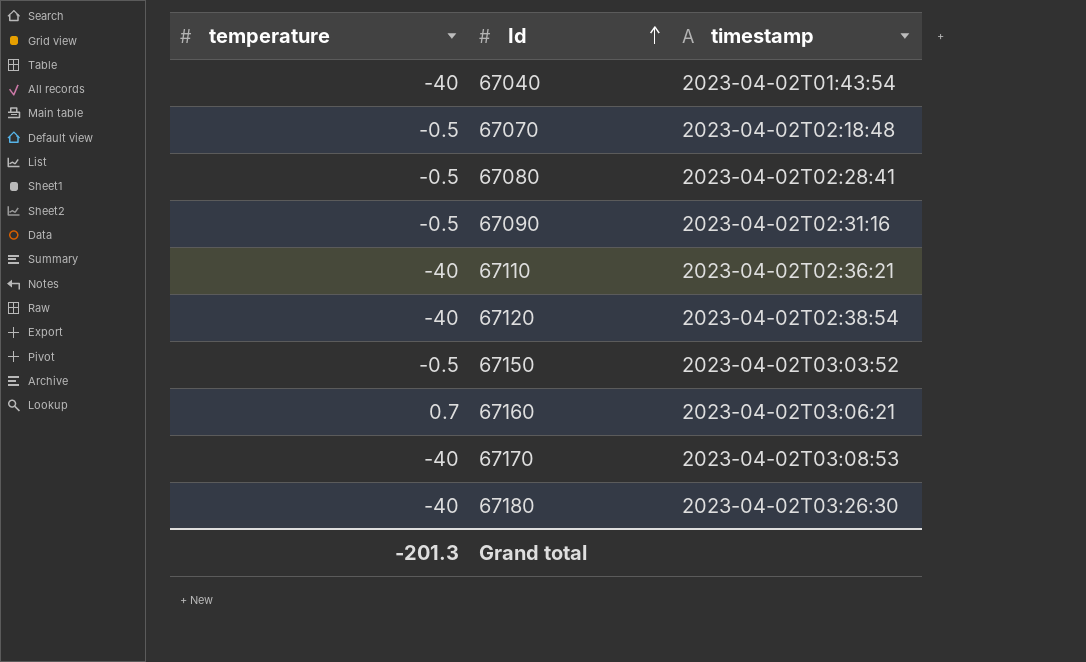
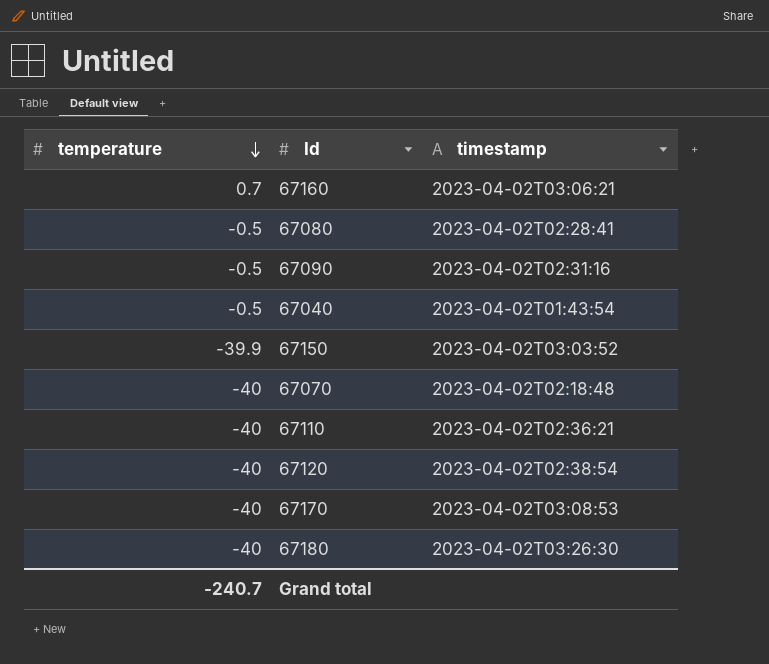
row order: Id ascending -> temperature descending
67040 | temperature: -40 -> -0.5
67150 | temperature: -0.5 -> -39.9
67070 | temperature: -0.5 -> -40
Grand total | temperature: -201.3 -> -240.7

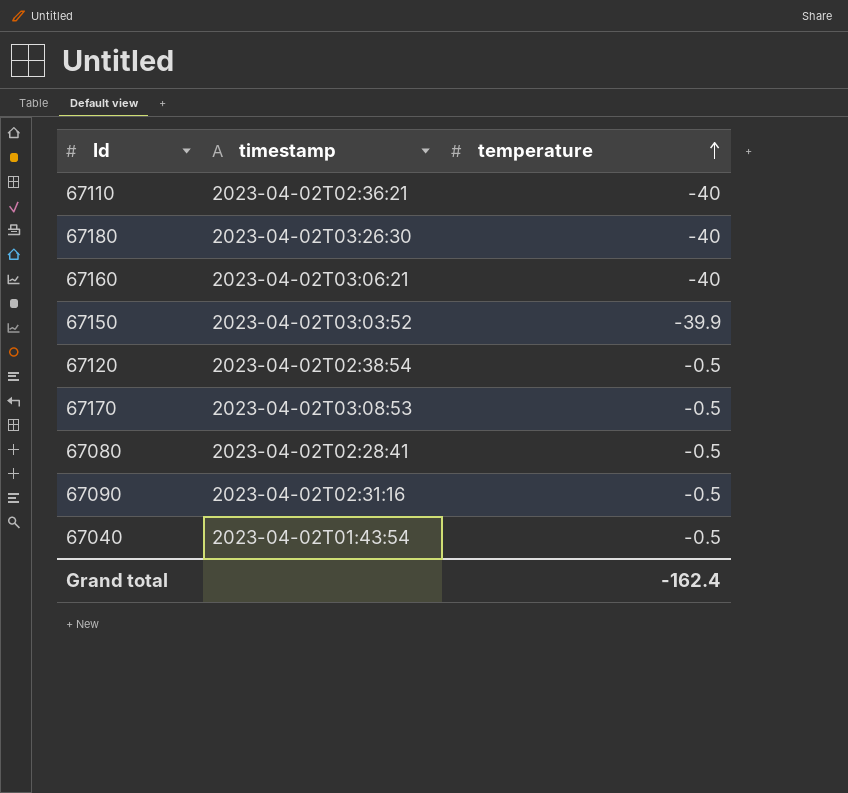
row order: temperature descending -> temperature ascending
column temperature | position: 1 -> 3
row 67070: -40 | 2023-04-02T02:18:48 -> none
67160 | temperature: 0.7 -> -40
67120 | temperature: -40 -> -0.5
67170 | temperature: -40 -> -0.5
Grand total | temperature: -240.7 -> -162.4

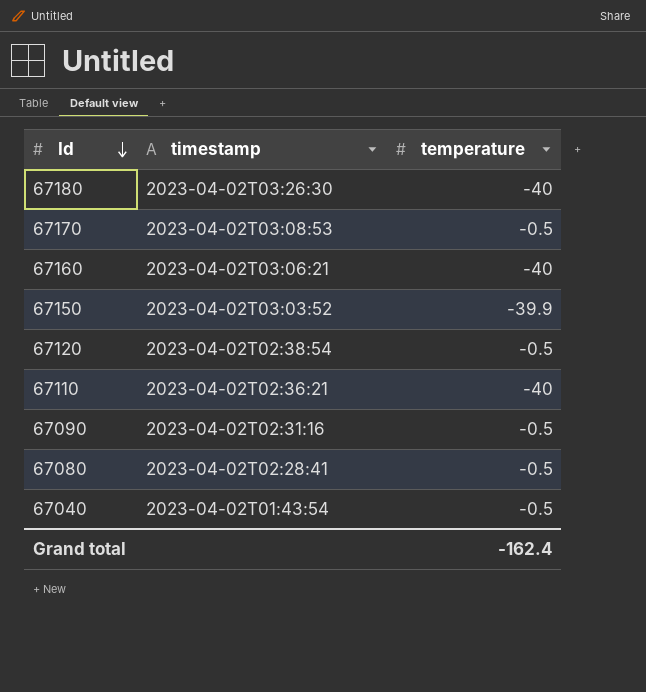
row order: temperature ascending -> Id descending

